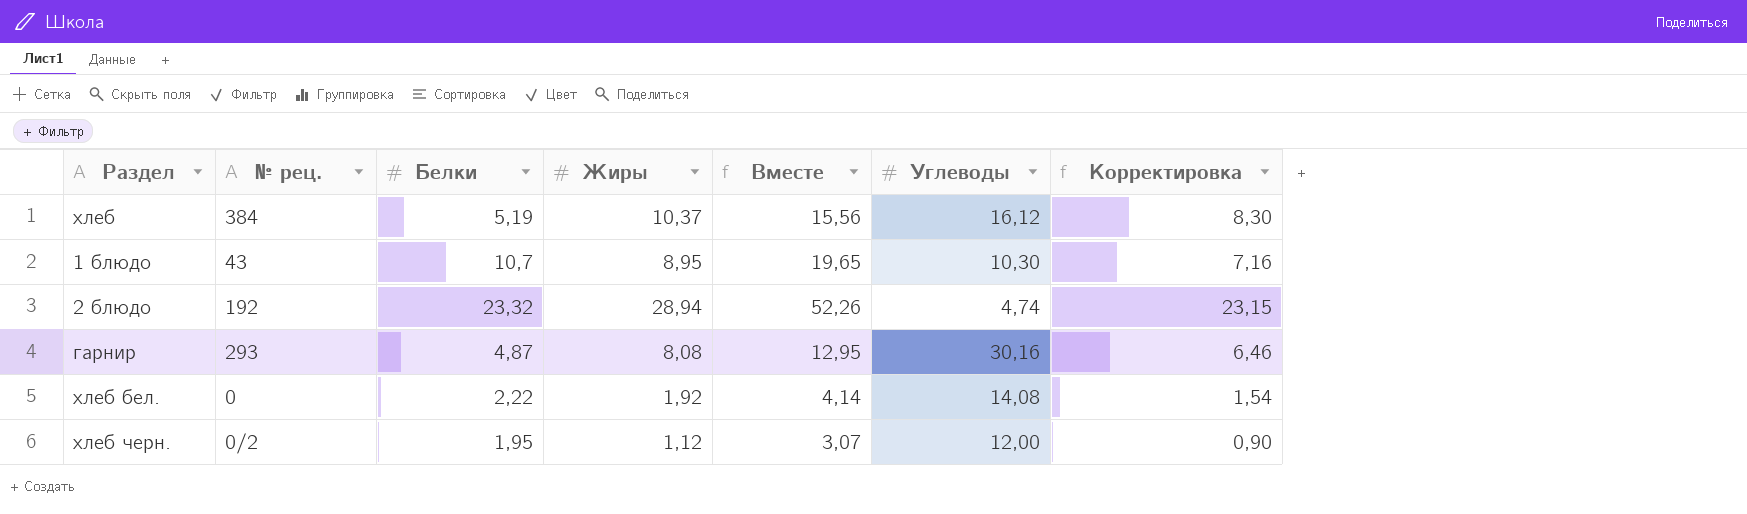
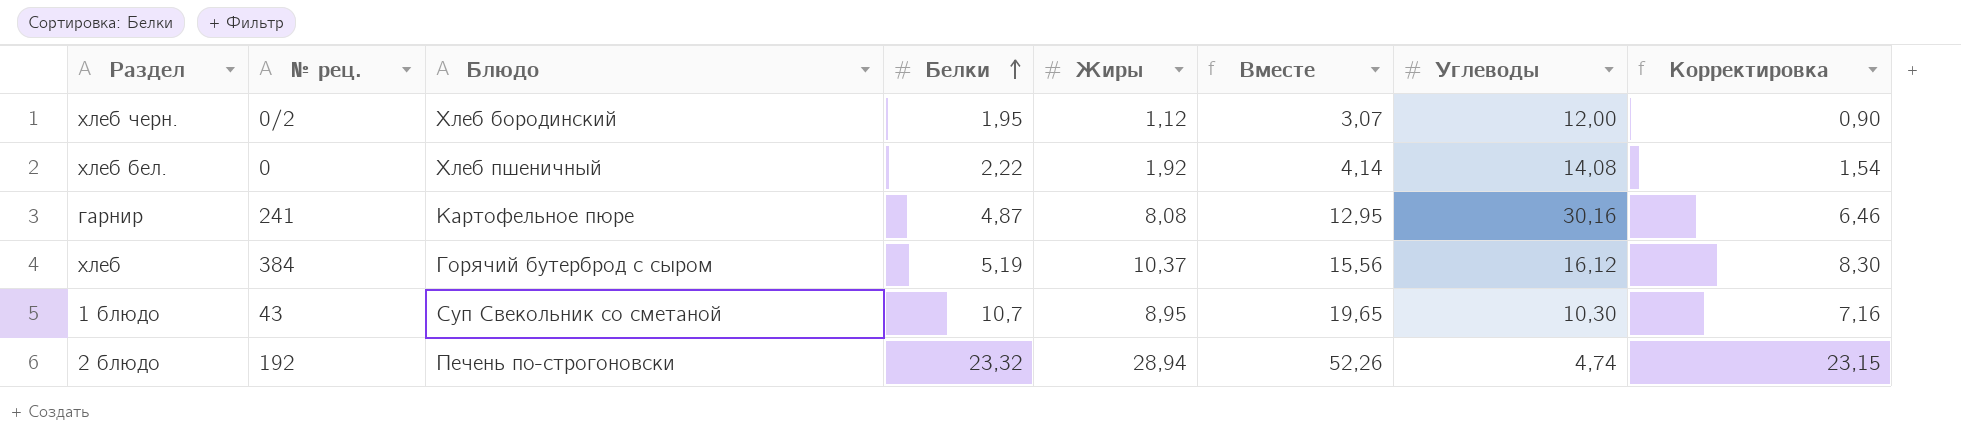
row order: none -> Белки ascending
column Блюдо | position: none -> 3
гарнир | № рец.: 293 -> 241

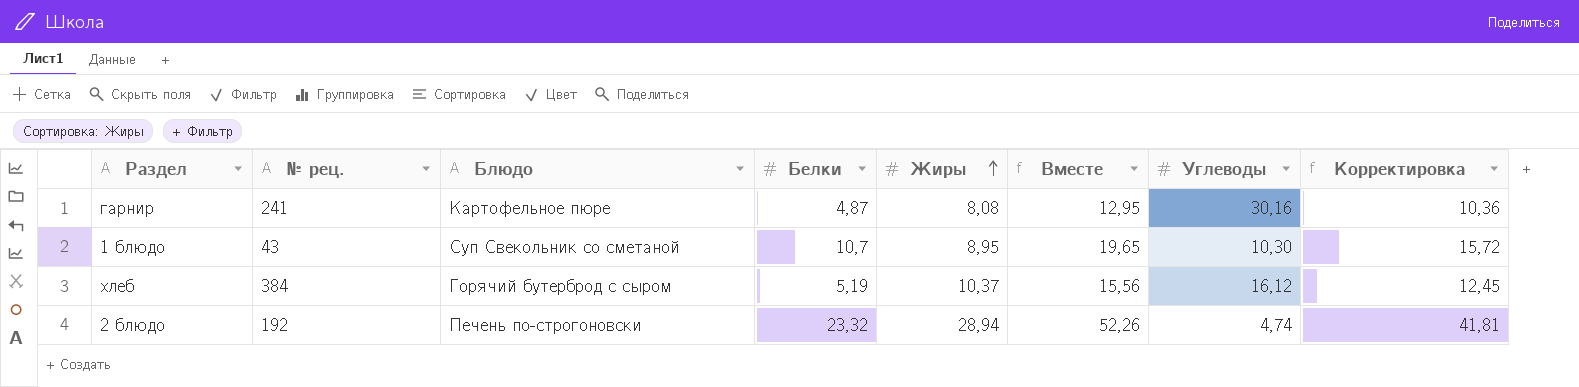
row order: Белки ascending -> Жиры ascending
column Корректировка | formula: [Жиры] * 0,8 -> [Вместе] * 0,8
row хлеб черн.: 0/2 | Хлеб бородинский | 1,95 | 1,12 | 3,07 | 12,00 | 0,90 -> none
row хлеб бел.: 0 | Хлеб пшеничный | 2,22 | 1,92 | 4,14 | 14,08 | 1,54 -> none

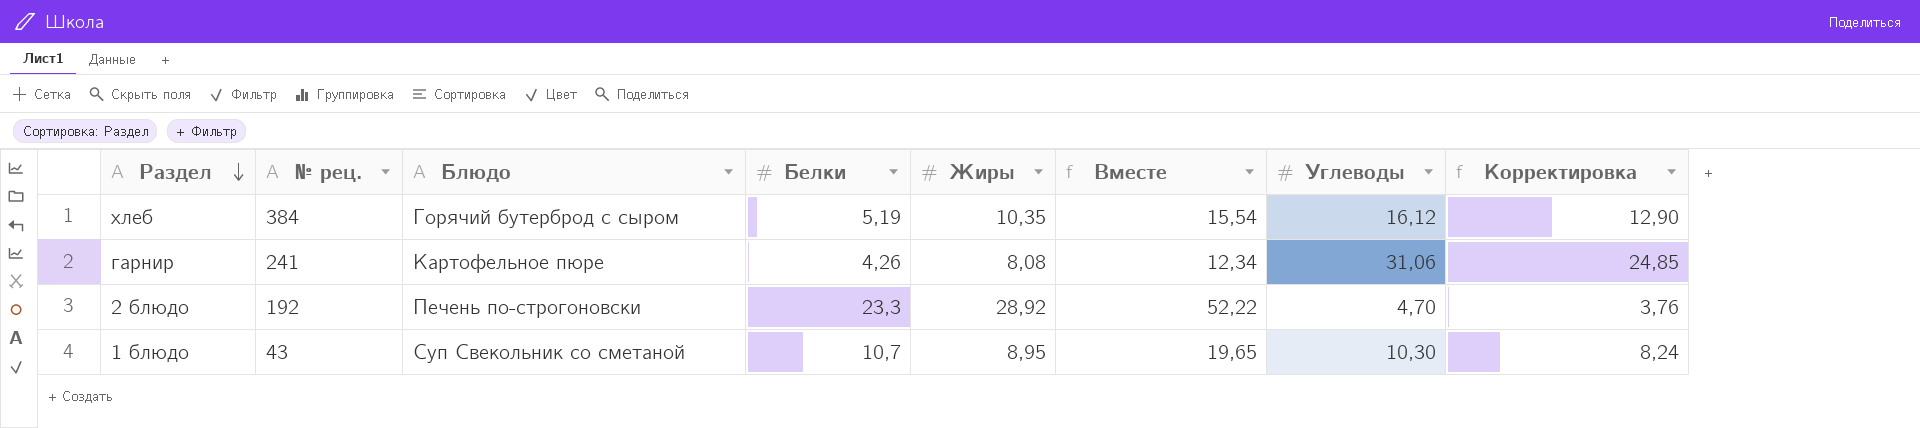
row order: Жиры ascending -> Раздел descending
column Корректировка | formula: [Вместе] * 0,8 -> [Углеводы] * 0,8
хлеб | Жиры: 10,37 -> 10,35
хлеб | Вместе: 15,56 -> 15,54
гарнир | Белки: 4,87 -> 4,26
гарнир | Вместе: 12,95 -> 12,34
гарнир | Углеводы: 30,16 -> 31,06
2 блюдо | Белки: 23,32 -> 23,3
2 блюдо | Жиры: 28,94 -> 28,92
2 блюдо | Вместе: 52,26 -> 52,22
2 блюдо | Углеводы: 4,74 -> 4,70

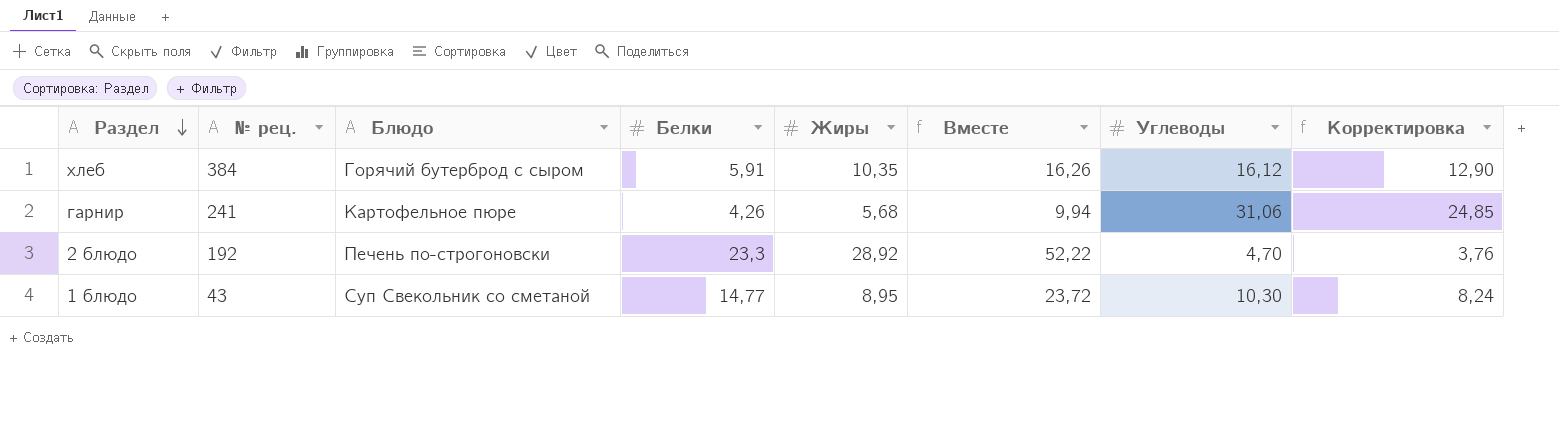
хлеб | Белки: 5,19 -> 5,91
хлеб | Вместе: 15,54 -> 16,26
гарнир | Жиры: 8,08 -> 5,68
гарнир | Вместе: 12,34 -> 9,94
1 блюдо | Белки: 10,7 -> 14,77
1 блюдо | Вместе: 19,65 -> 23,72

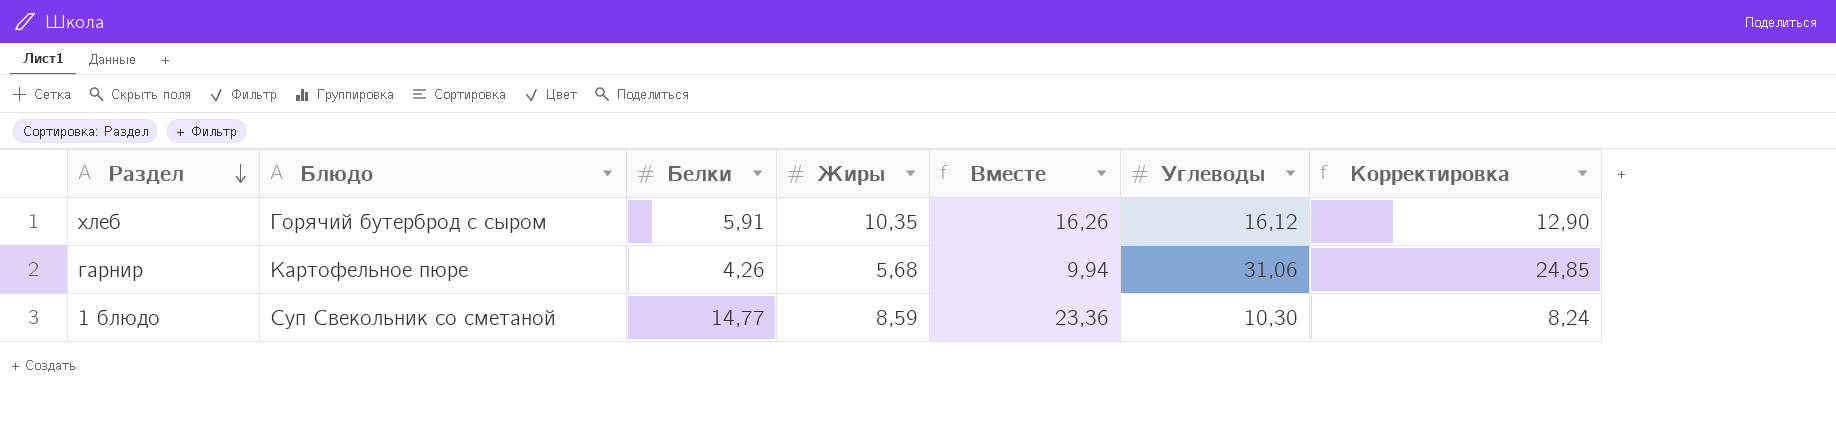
column № рец. | position: 2 -> none
row 2 блюдо: 192 | Печень по-строгоновски | 23,3 | 28,92 | 52,22 | 4,70 | 3,76 -> none
1 блюдо | Жиры: 8,95 -> 8,59
1 блюдо | Вместе: 23,72 -> 23,36

